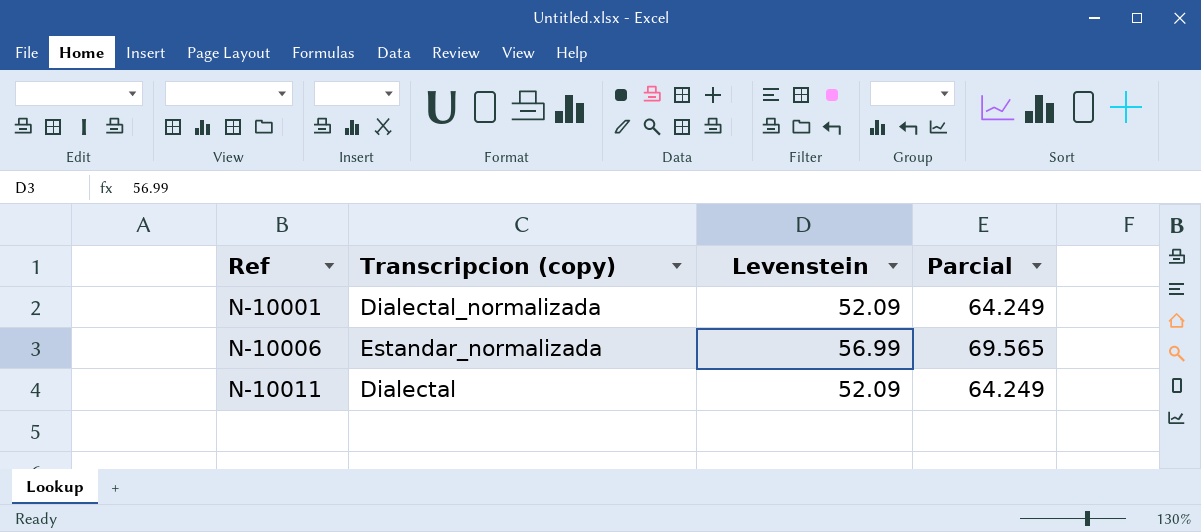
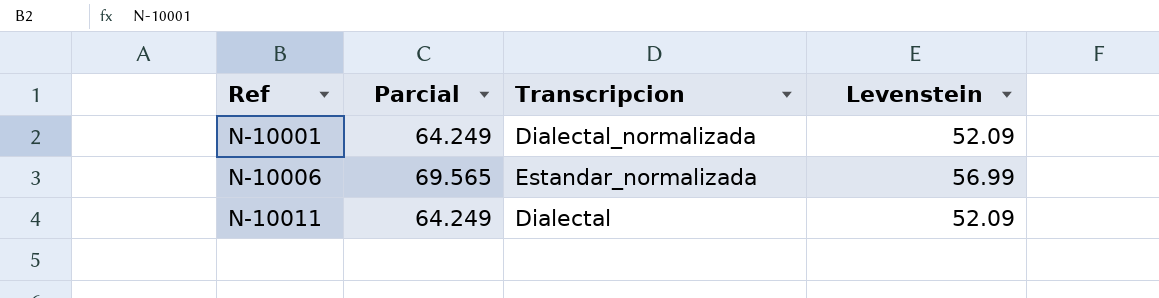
column Parcial | position: 4 -> 2
column name: Transcripcion (copy) -> Transcripcion

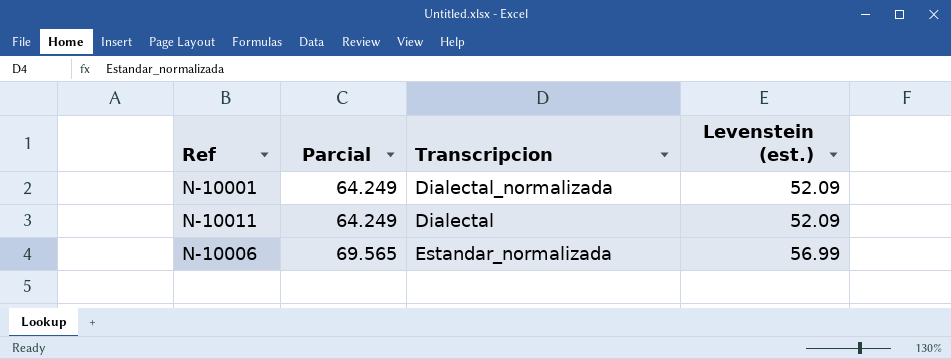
row order: Ref ascending -> Parcial ascending
column name: Levenstein -> Levenstein (est.)

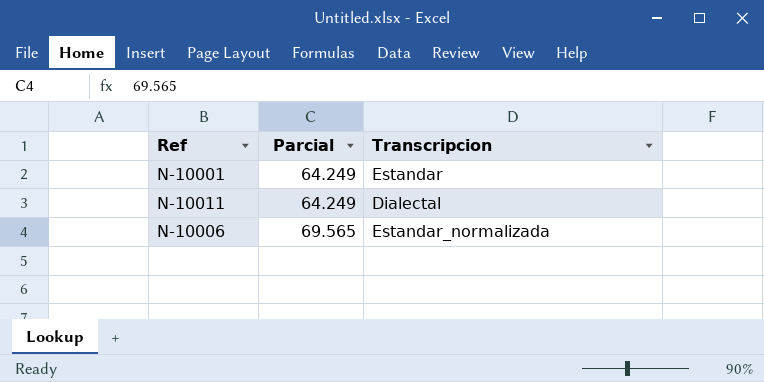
column Levenstein (est.) | position: 4 -> none
N-10001 | Transcripcion: Dialectal_normalizada -> Estandar

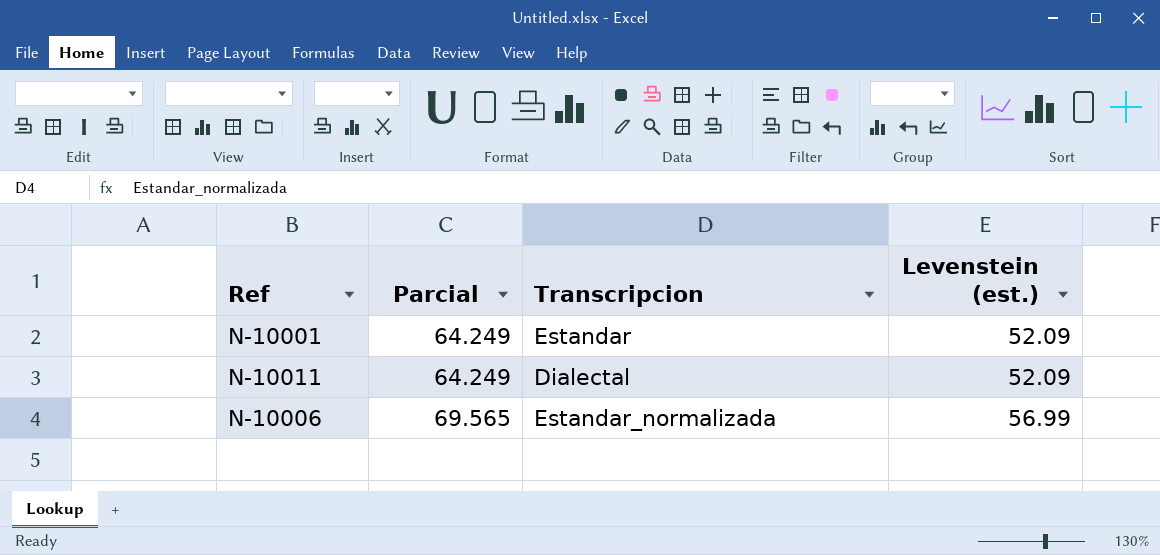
column Levenstein (est.) | position: none -> 4

